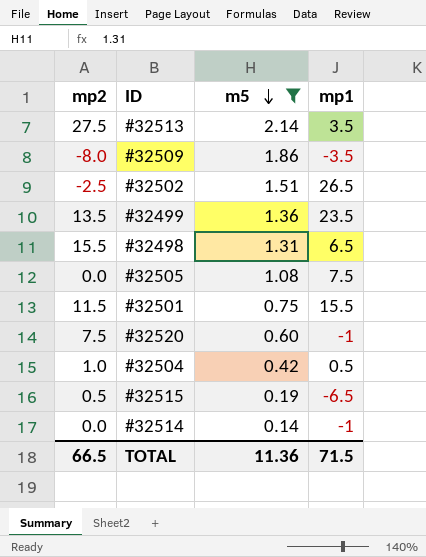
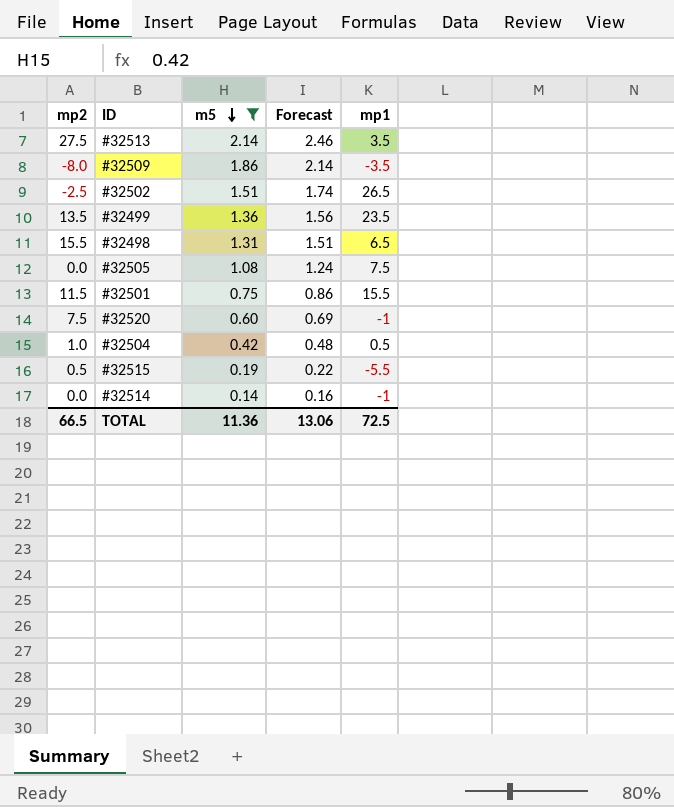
column Forecast | formula: none -> [m5] * 1.15
#32515 | mp1: -6.5 -> -5.5
TOTAL | mp1: 71.5 -> 72.5

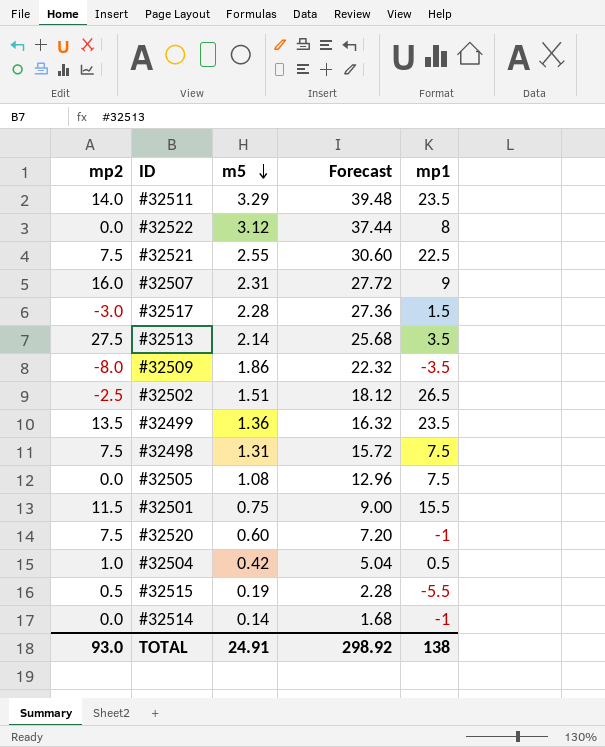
filter: m5 <= 2.14 -> none
column Forecast | formula: [m5] * 1.15 -> [m5] * 12
#32498 | mp2: 15.5 -> 7.5
#32498 | mp1: 6.5 -> 7.5
TOTAL | mp2: 66.5 -> 93.0
TOTAL | m5: 11.36 -> 24.91
TOTAL | Forecast: 13.06 -> 298.92
TOTAL | mp1: 72.5 -> 138

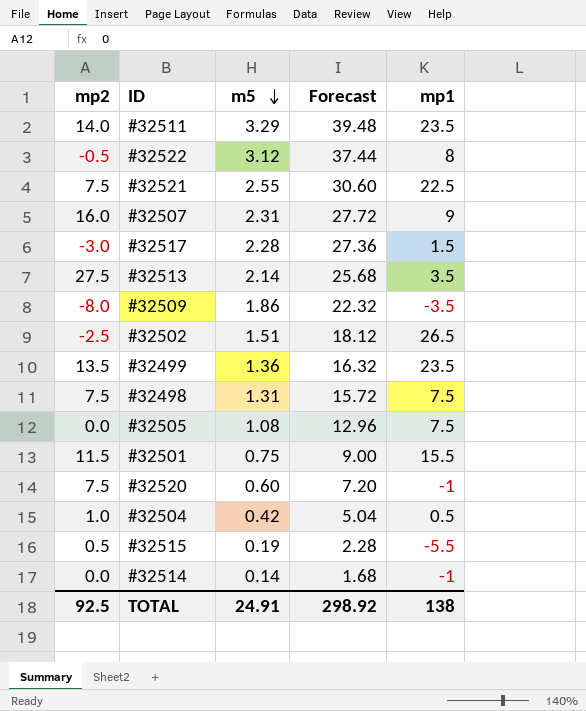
#32522 | mp2: 0.0 -> -0.5
TOTAL | mp2: 93.0 -> 92.5

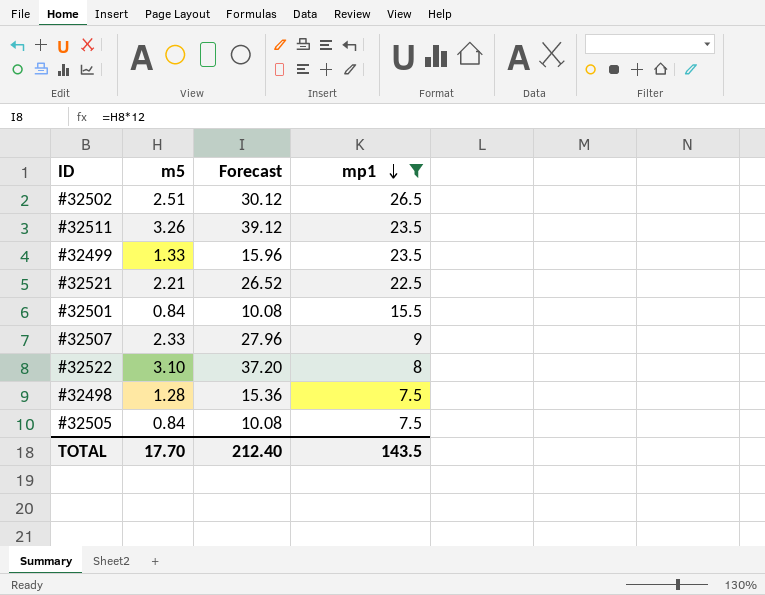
filter: none -> mp1 >= 7.5
row order: m5 descending -> mp1 descending
column mp2 | position: 1 -> none
#32502 | m5: 1.51 -> 2.51
#32502 | Forecast: 18.12 -> 30.12
#32511 | m5: 3.29 -> 3.26
#32511 | Forecast: 39.48 -> 39.12
#32499 | m5: 1.36 -> 1.33
#32499 | Forecast: 16.32 -> 15.96
#32521 | m5: 2.55 -> 2.21
#32521 | Forecast: 30.60 -> 26.52
#32501 | m5: 0.75 -> 0.84
#32501 | Forecast: 9.00 -> 10.08
#32507 | m5: 2.31 -> 2.33
#32507 | Forecast: 27.72 -> 27.96
#32522 | m5: 3.12 -> 3.10
#32522 | Forecast: 37.44 -> 37.20
#32498 | m5: 1.31 -> 1.28
#32498 | Forecast: 15.72 -> 15.36
#32505 | m5: 1.08 -> 0.84
#32505 | Forecast: 12.96 -> 10.08
TOTAL | m5: 24.91 -> 17.70
TOTAL | Forecast: 298.92 -> 212.40
TOTAL | mp1: 138 -> 143.5

